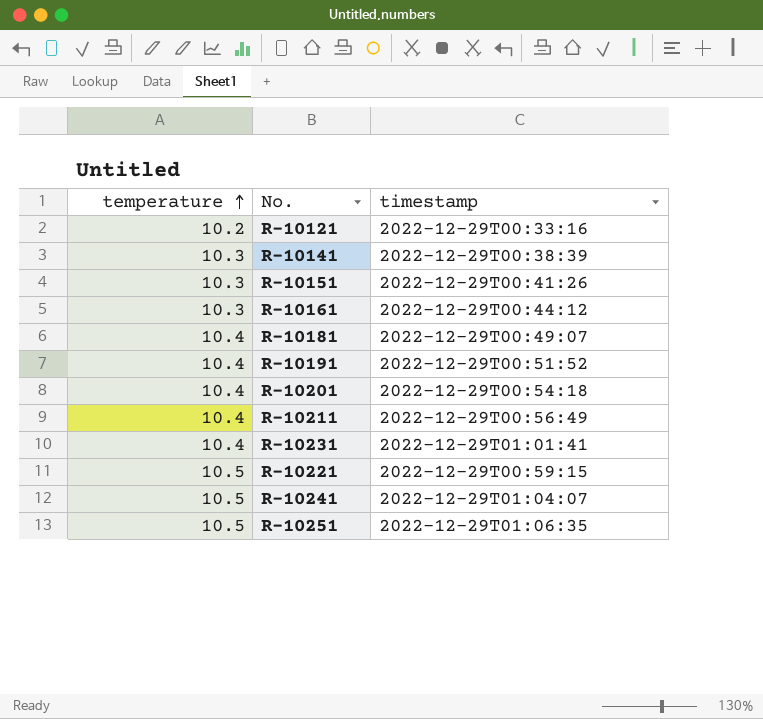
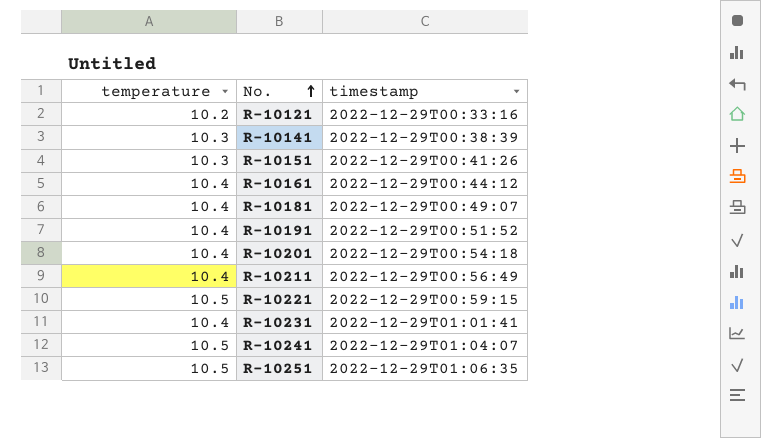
row order: temperature ascending -> No. ascending
R-10161 | temperature: 10.3 -> 10.4

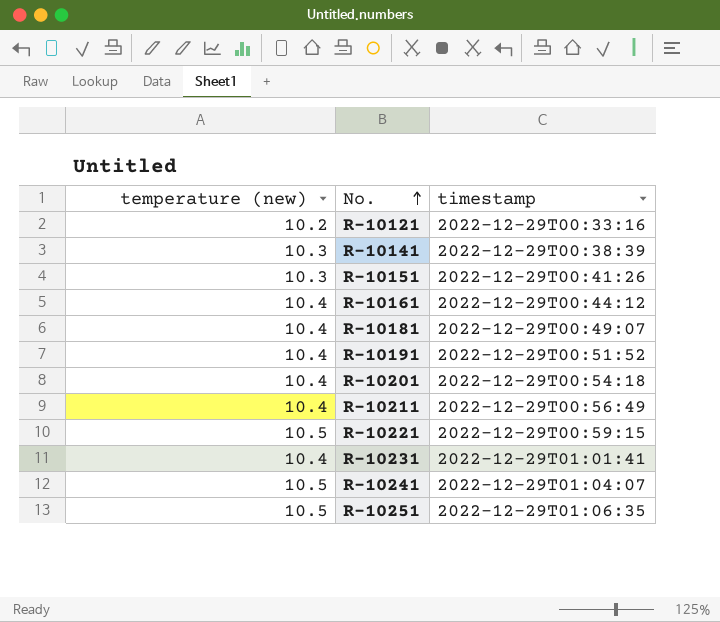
column name: temperature -> temperature (new)

